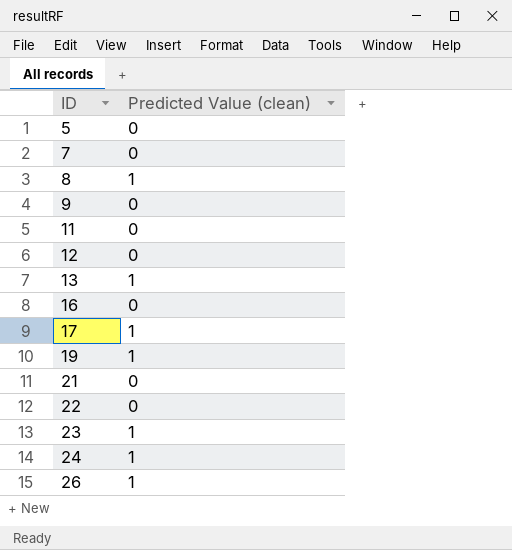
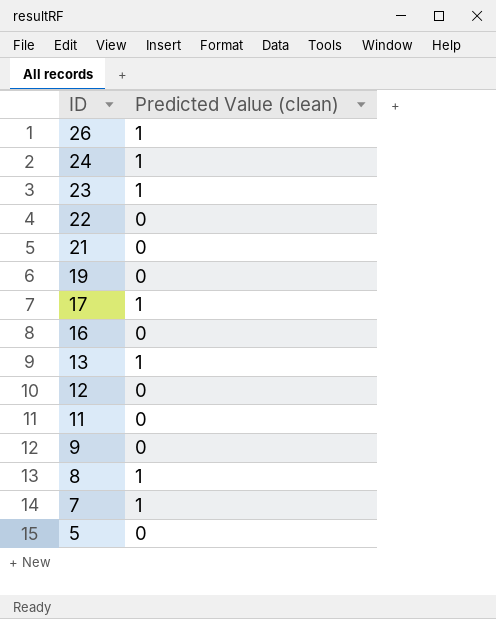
row order: ID ascending -> ID descending
19 | Predicted Value (clean): 1 -> 0
7 | Predicted Value (clean): 0 -> 1

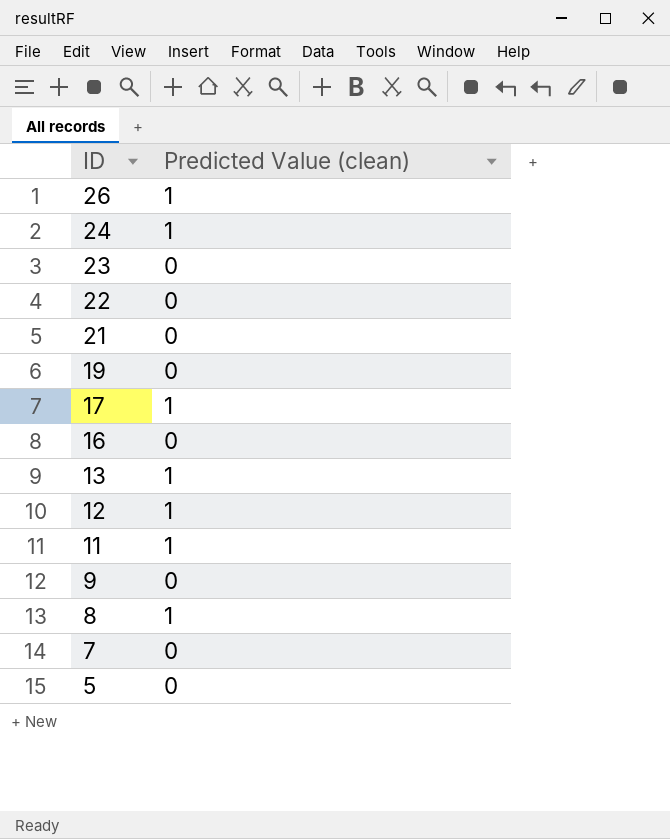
23 | Predicted Value (clean): 1 -> 0
12 | Predicted Value (clean): 0 -> 1
11 | Predicted Value (clean): 0 -> 1
7 | Predicted Value (clean): 1 -> 0

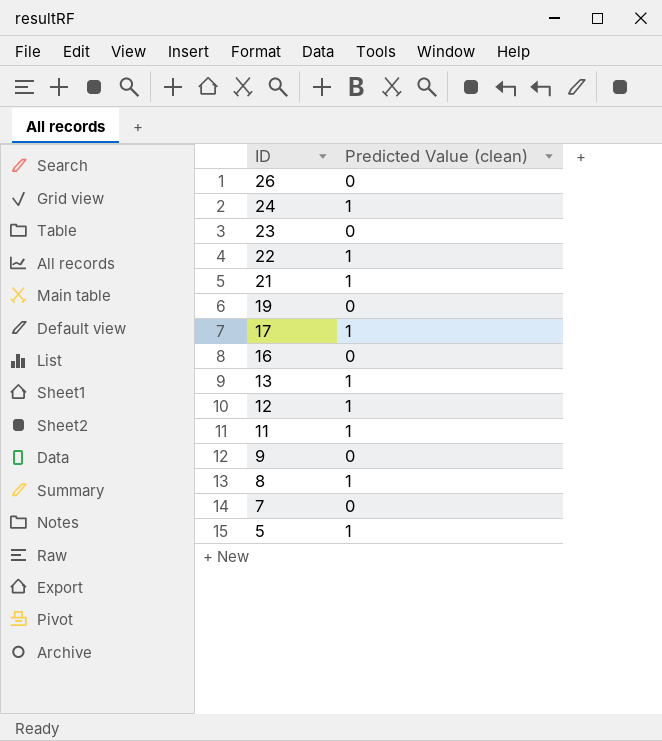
26 | Predicted Value (clean): 1 -> 0
22 | Predicted Value (clean): 0 -> 1
21 | Predicted Value (clean): 0 -> 1
5 | Predicted Value (clean): 0 -> 1

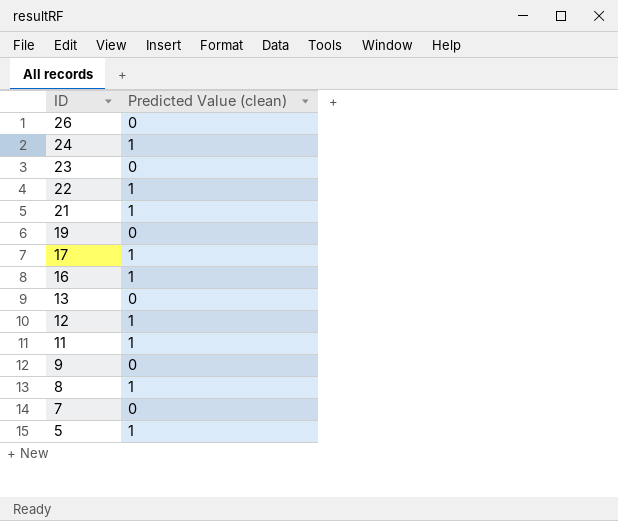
16 | Predicted Value (clean): 0 -> 1
13 | Predicted Value (clean): 1 -> 0

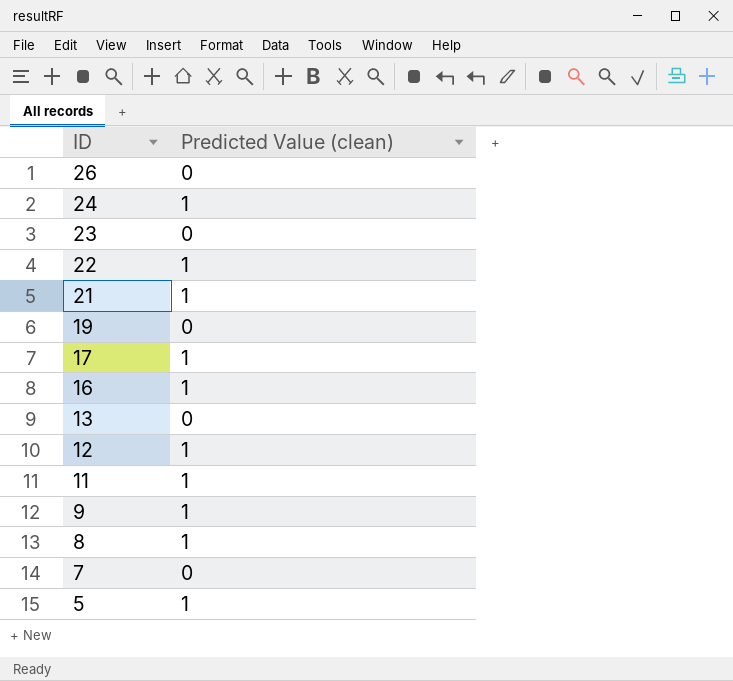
9 | Predicted Value (clean): 0 -> 1

